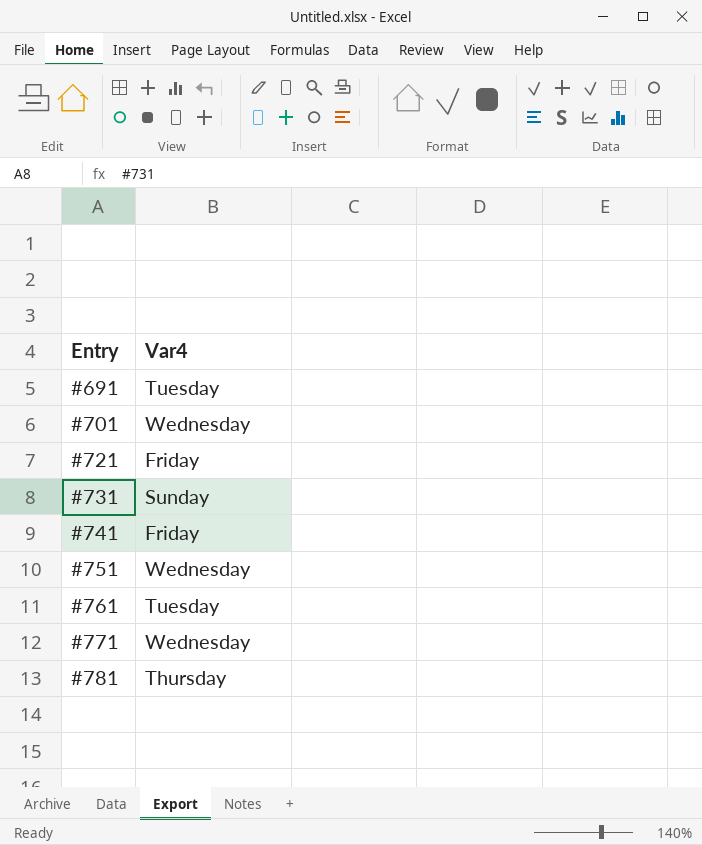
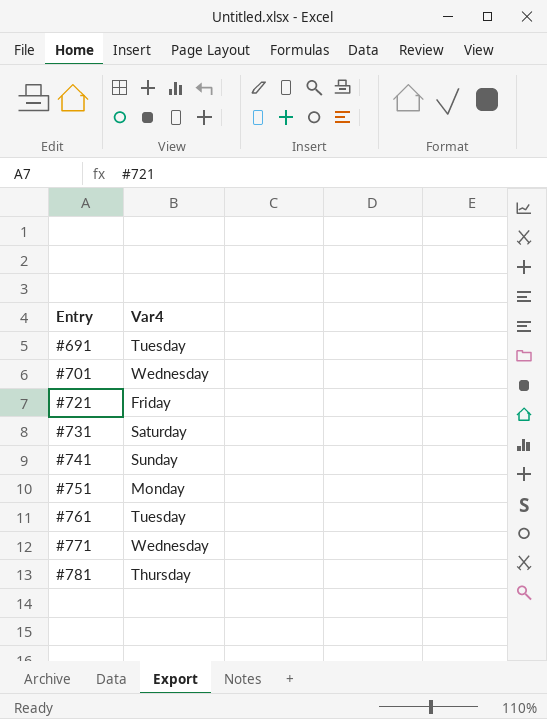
#731 | Var4: Sunday -> Saturday
#741 | Var4: Friday -> Sunday
#751 | Var4: Wednesday -> Monday

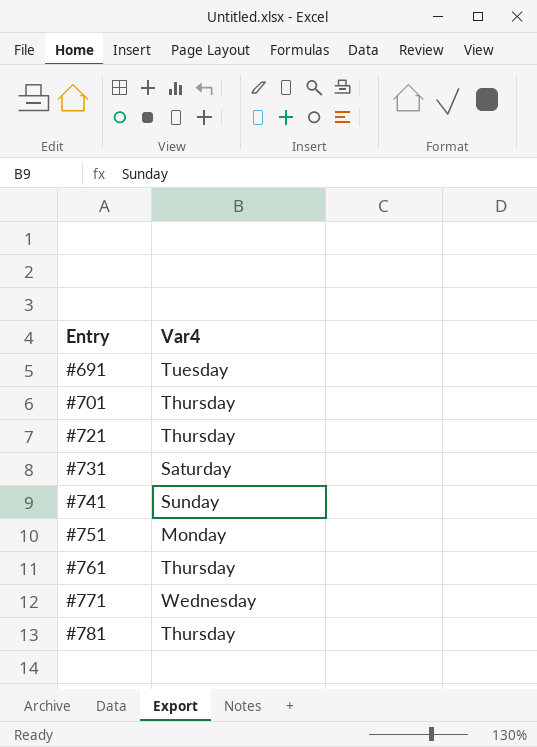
#701 | Var4: Wednesday -> Thursday
#721 | Var4: Friday -> Thursday
#761 | Var4: Tuesday -> Thursday

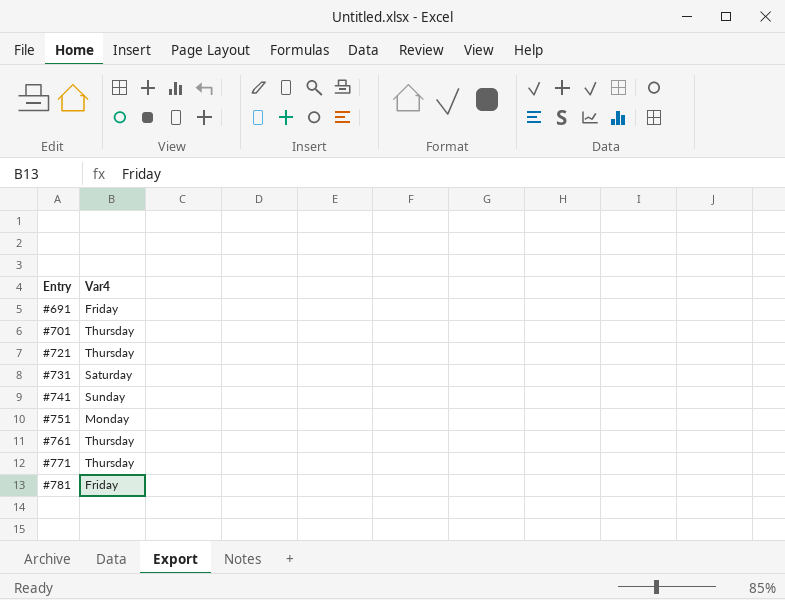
#691 | Var4: Tuesday -> Friday
#771 | Var4: Wednesday -> Thursday
#781 | Var4: Thursday -> Friday

